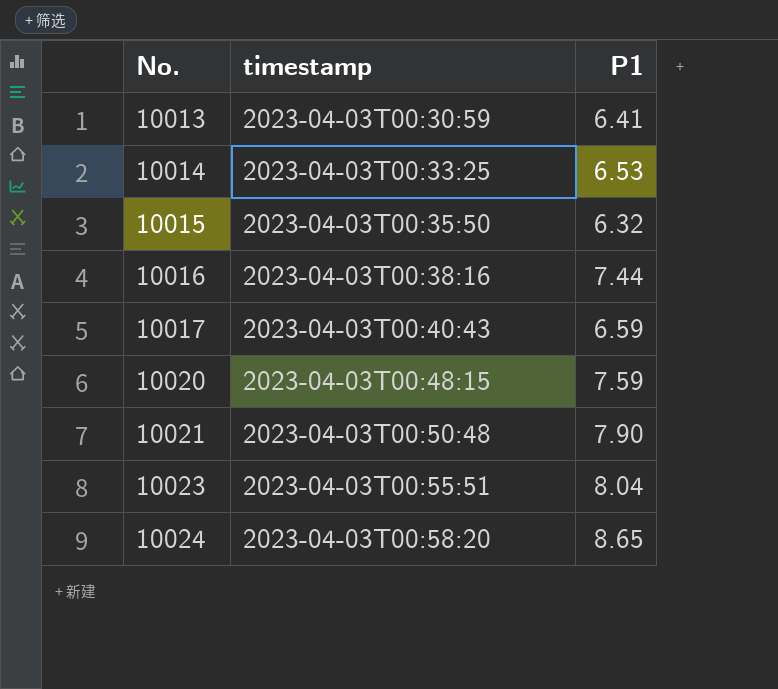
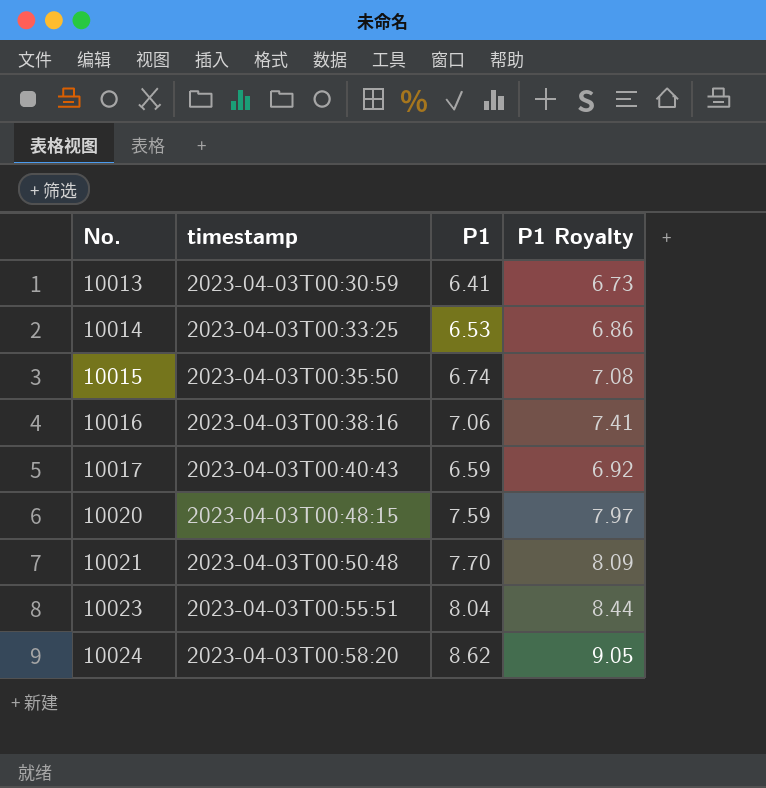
column P1 Royalty | formula: none -> [P1] * 1.05
10015 | P1: 6.32 -> 6.74
10016 | P1: 7.44 -> 7.06
10021 | P1: 7.90 -> 7.70
10024 | P1: 8.65 -> 8.62

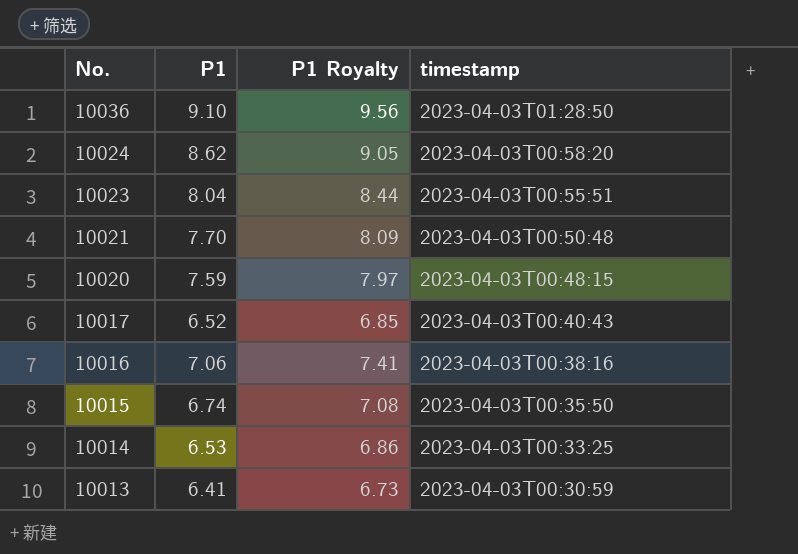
row order: No. ascending -> No. descending
column timestamp | position: 2 -> 4
row 10036: none -> 9.10 | 9.56 | 2023-04-03T01:28:50
10017 | P1: 6.59 -> 6.52
10017 | P1 Royalty: 6.92 -> 6.85

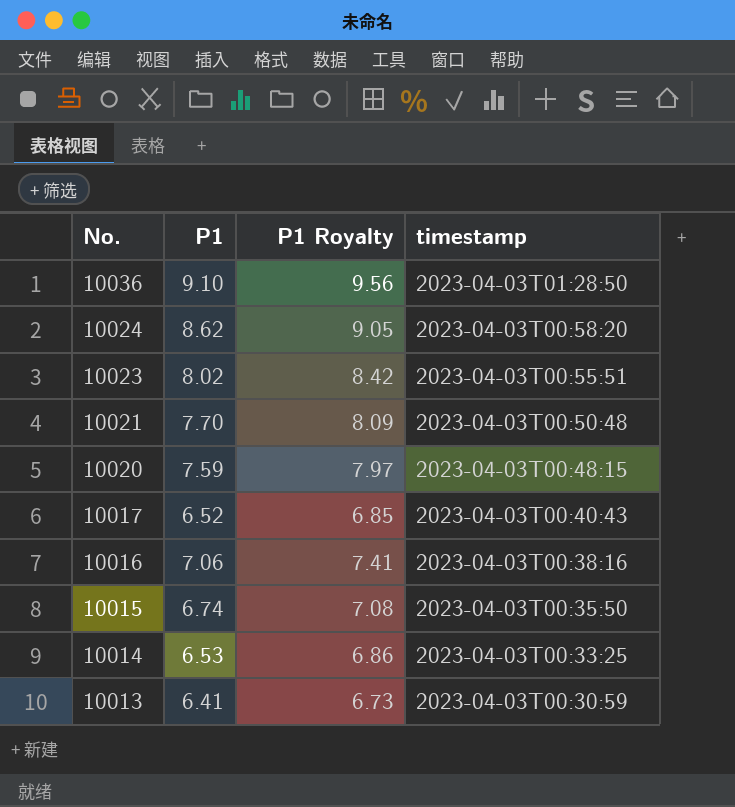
10023 | P1: 8.04 -> 8.02
10023 | P1 Royalty: 8.44 -> 8.42

